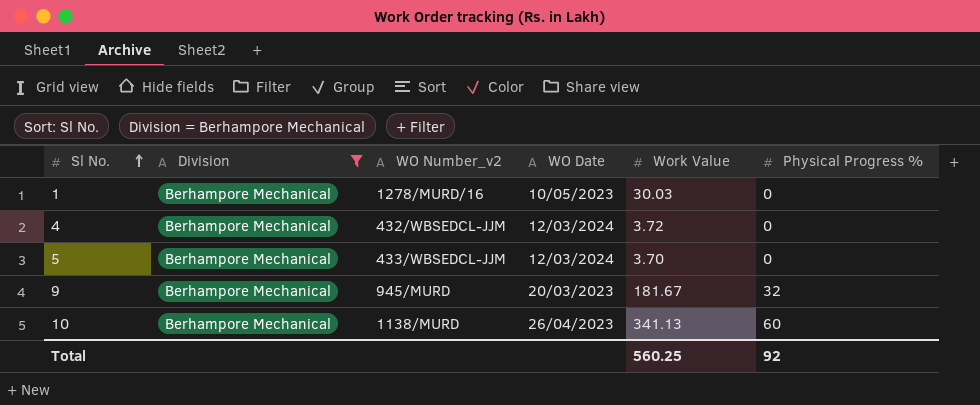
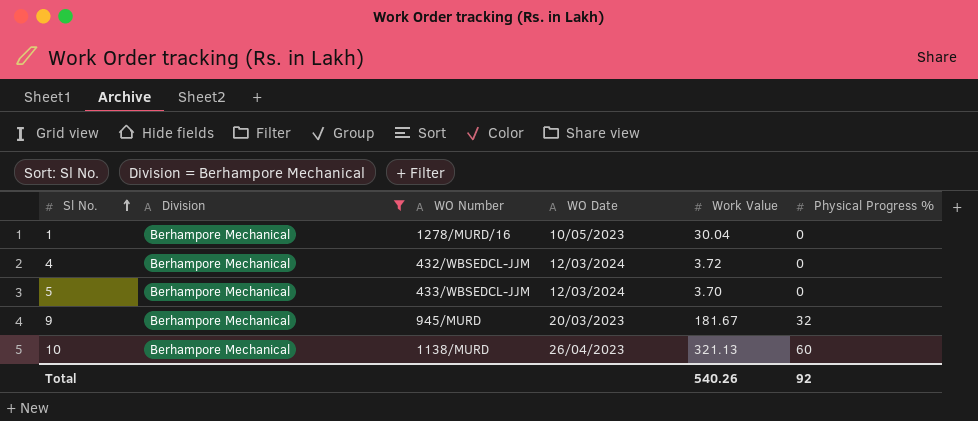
column name: WO Number_v2 -> WO Number
1 | Work Value: 30.03 -> 30.04
10 | Work Value: 341.13 -> 321.13
Total | Work Value: 560.25 -> 540.26

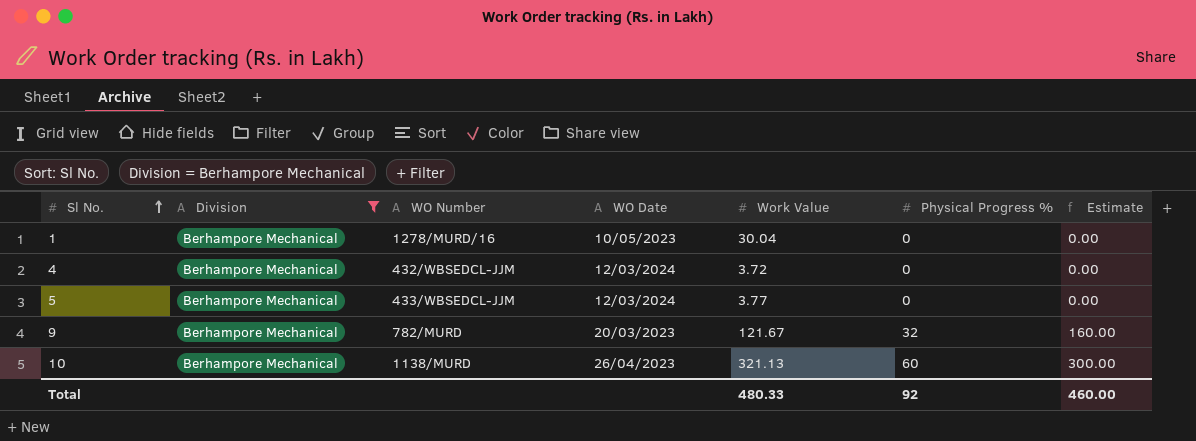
column Estimate | formula: none -> [Physical Progress %] * 5
5 | Work Value: 3.70 -> 3.77
9 | WO Number: 945/MURD -> 782/MURD
9 | Work Value: 181.67 -> 121.67
Total | Work Value: 540.26 -> 480.33

